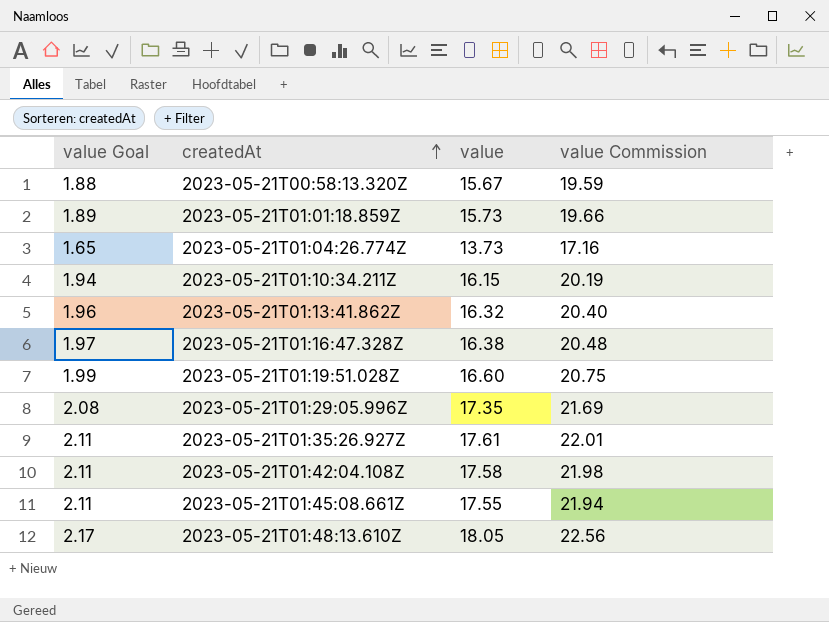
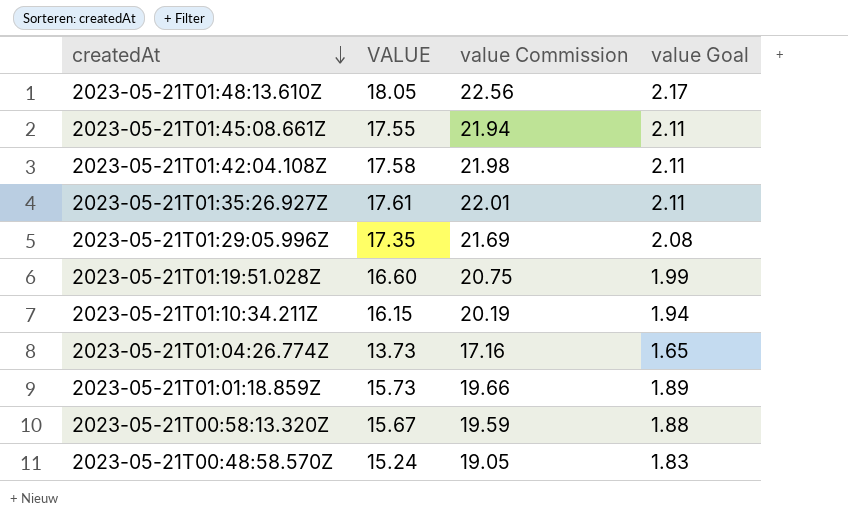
row order: createdAt ascending -> createdAt descending
column name: value -> VALUE
column value Goal | position: 1 -> 4
row 2023-05-21T01:13:41.862Z: 1.96 | 16.32 | 20.40 -> none
row 2023-05-21T01:16:47.328Z: 1.97 | 16.38 | 20.48 -> none
row 2023-05-21T00:48:58.570Z: none -> 15.24 | 19.05 | 1.83

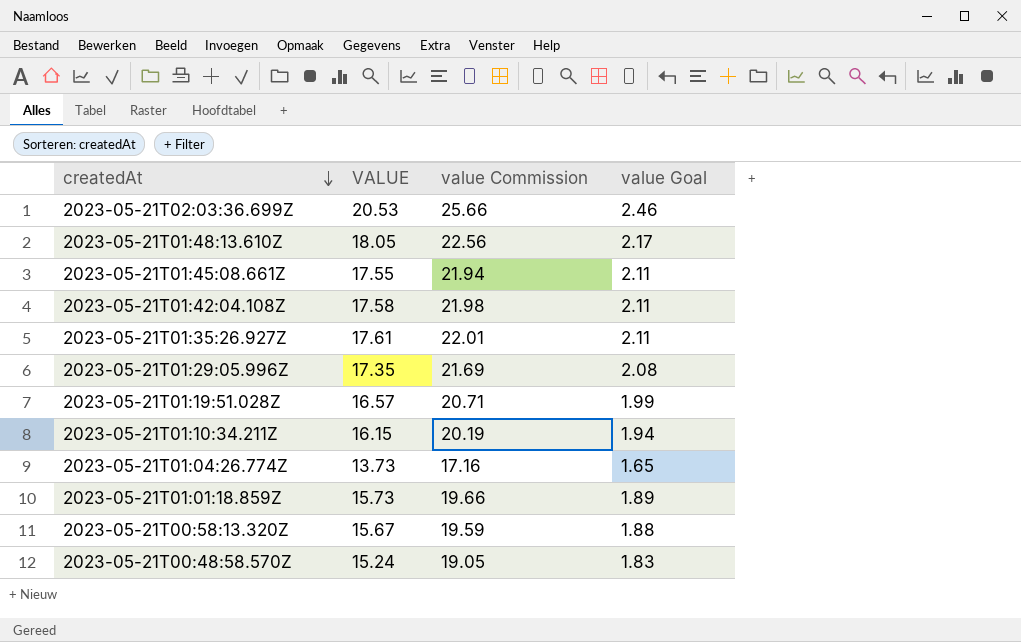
row 2023-05-21T02:03:36.699Z: none -> 20.53 | 25.66 | 2.46
2023-05-21T01:19:51.028Z | VALUE: 16.60 -> 16.57
2023-05-21T01:19:51.028Z | value Commission: 20.75 -> 20.71

